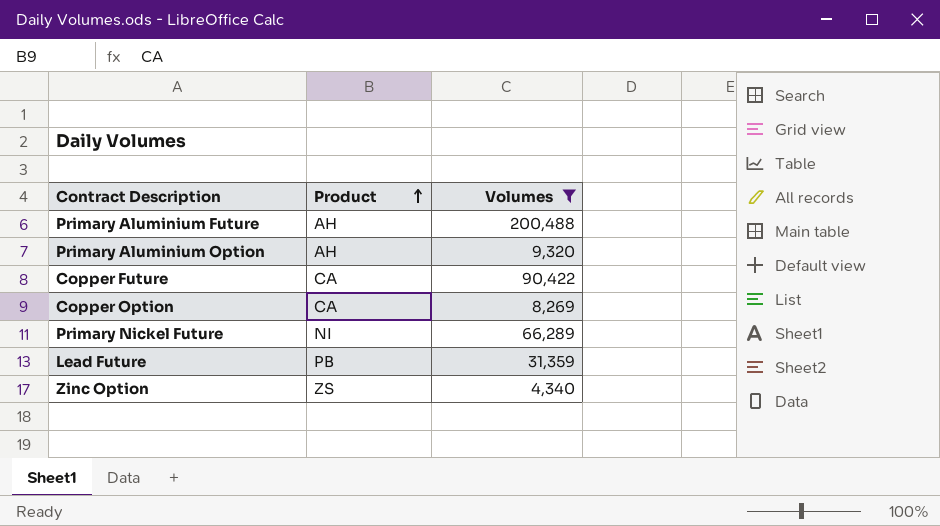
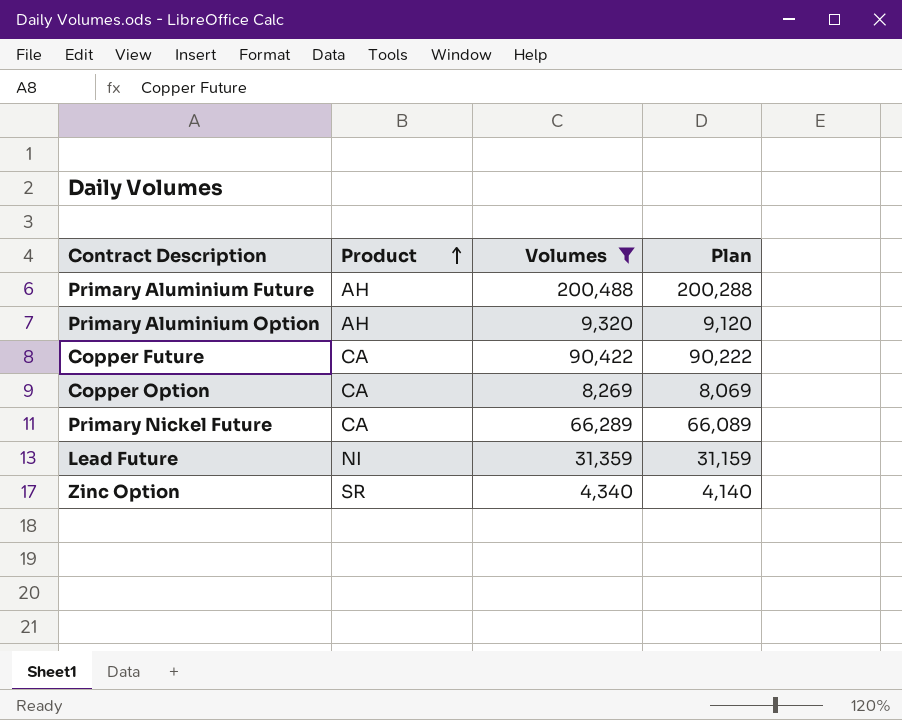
column Plan | formula: none -> [Volumes] - 200
Primary Nickel Future | Product: NI -> CA
Lead Future | Product: PB -> NI
Zinc Option | Product: ZS -> SR

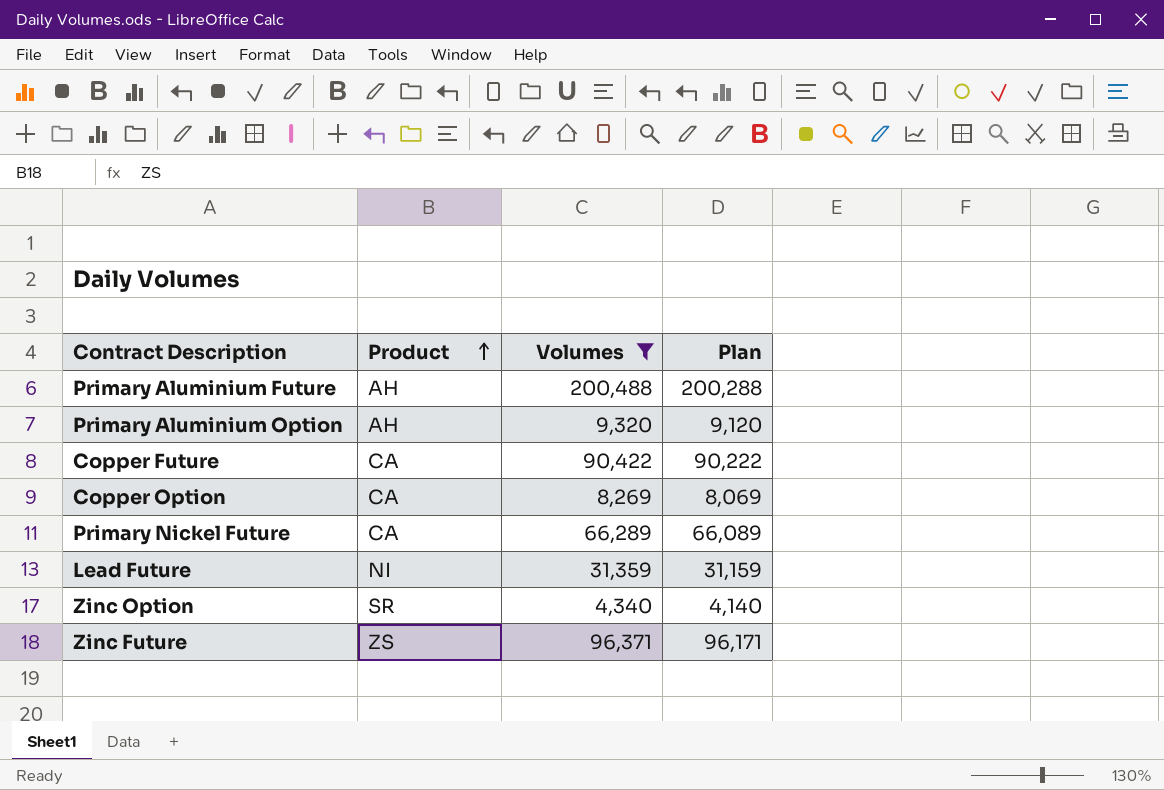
row Zinc Future: none -> ZS | 96,371 | 96,171

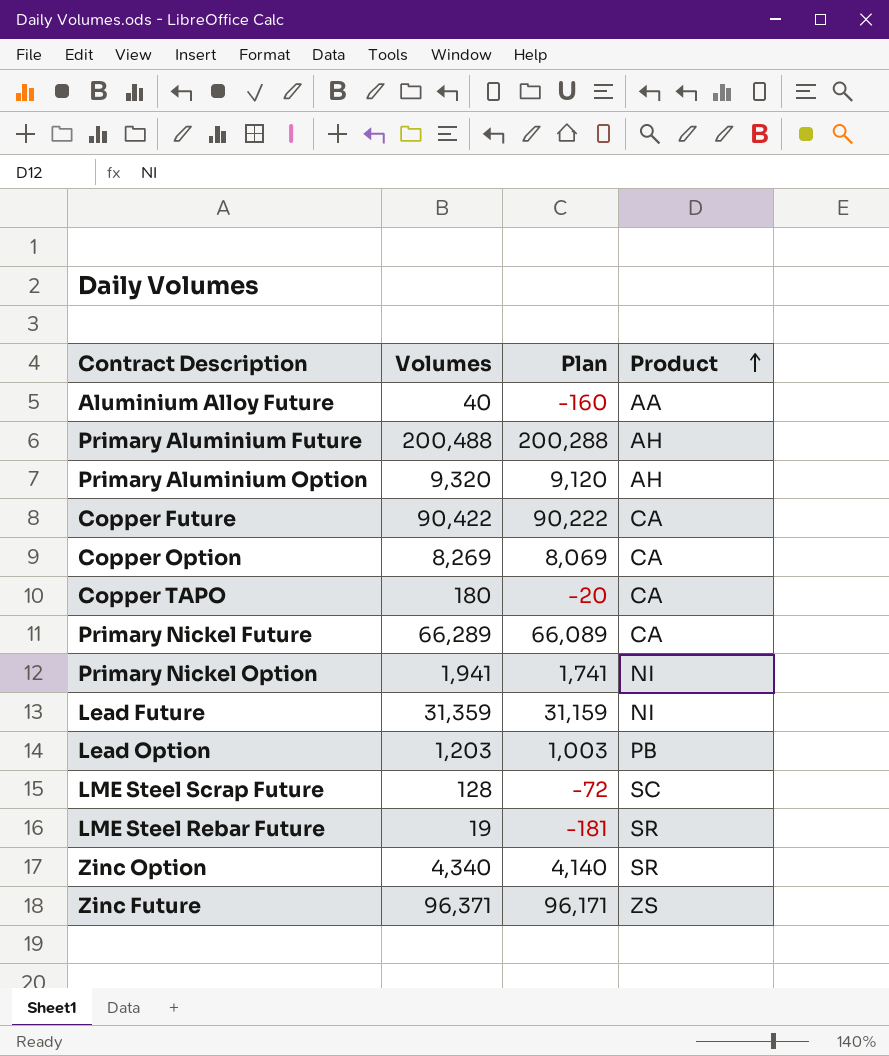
filter: Volumes >= 4,340 -> none
column Product | position: 2 -> 4

